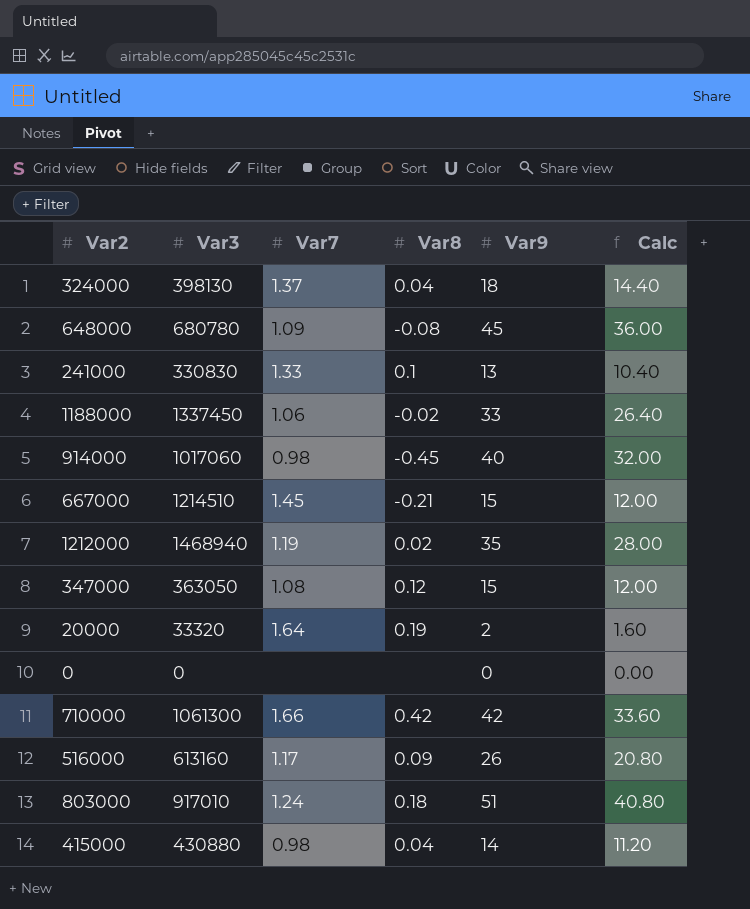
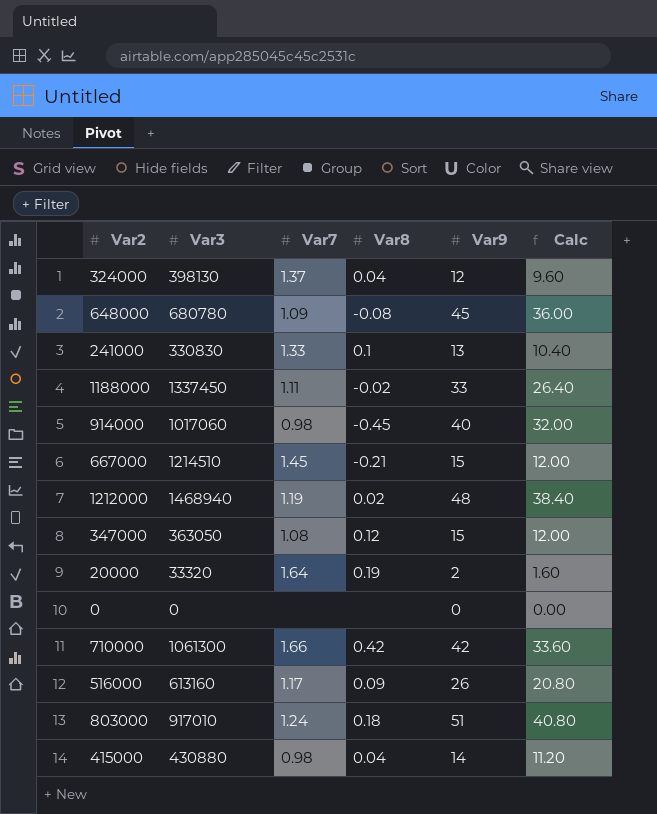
324000 | Var9: 18 -> 12
324000 | Calc: 14.40 -> 9.60
1188000 | Var7: 1.06 -> 1.11
1212000 | Var9: 35 -> 48
1212000 | Calc: 28.00 -> 38.40

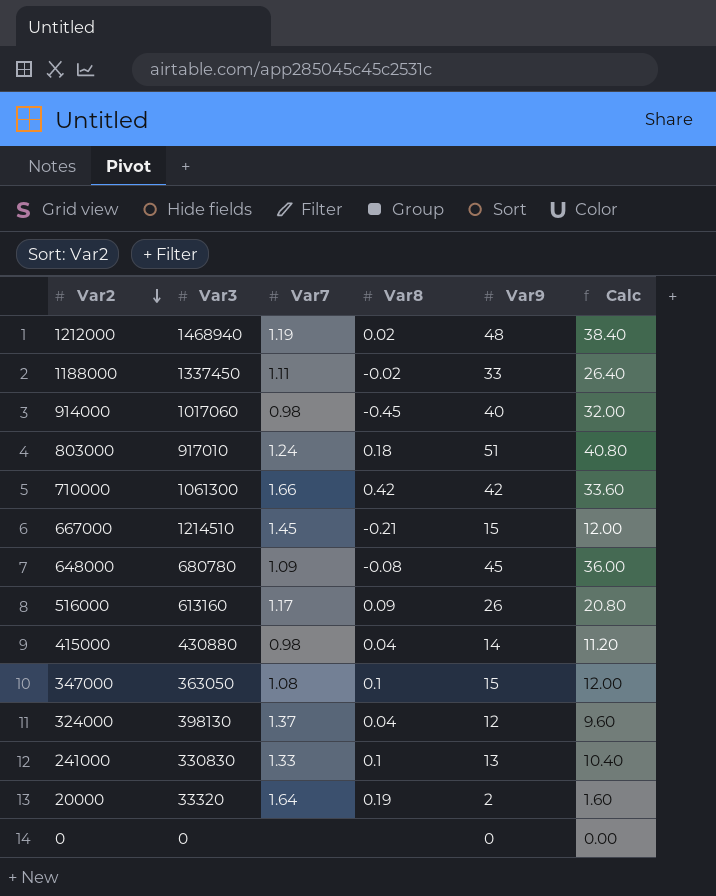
row order: none -> Var2 descending
347000 | Var8: 0.12 -> 0.1

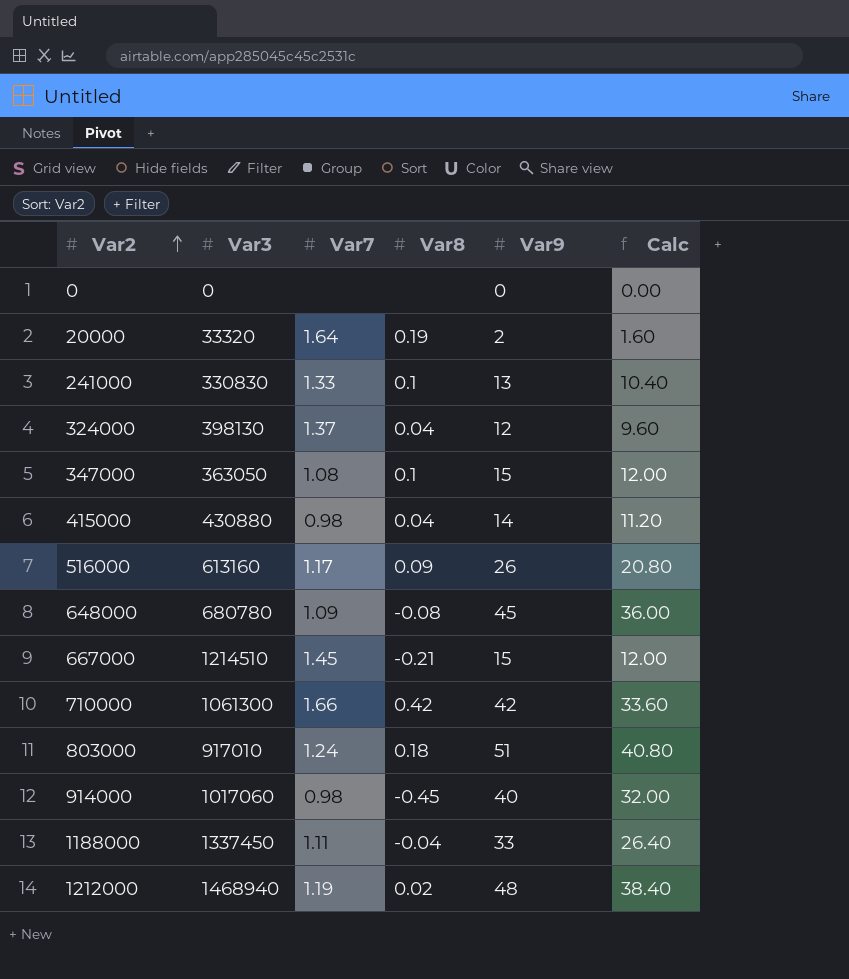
row order: Var2 descending -> Var2 ascending
1188000 | Var8: -0.02 -> -0.04

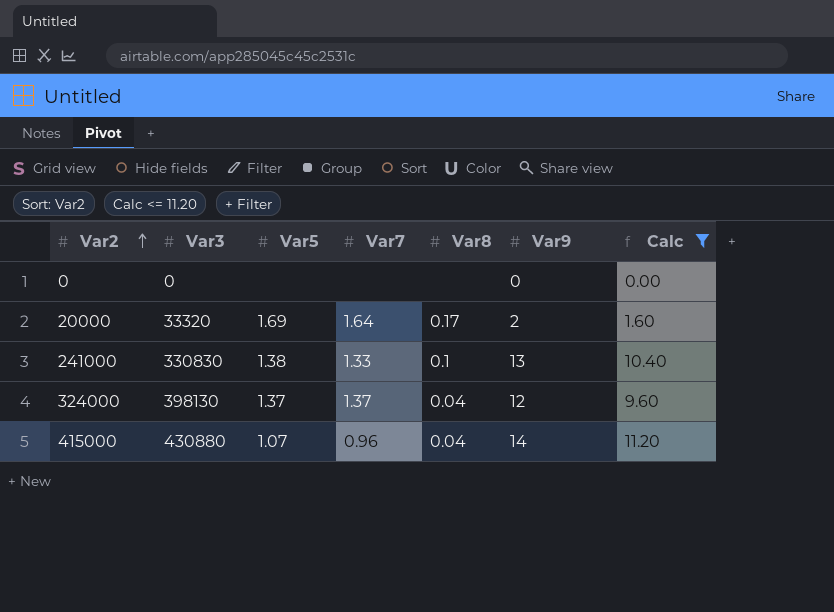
filter: none -> Calc <= 11.20
column Var5 | position: none -> 3
20000 | Var8: 0.19 -> 0.17
415000 | Var7: 0.98 -> 0.96

